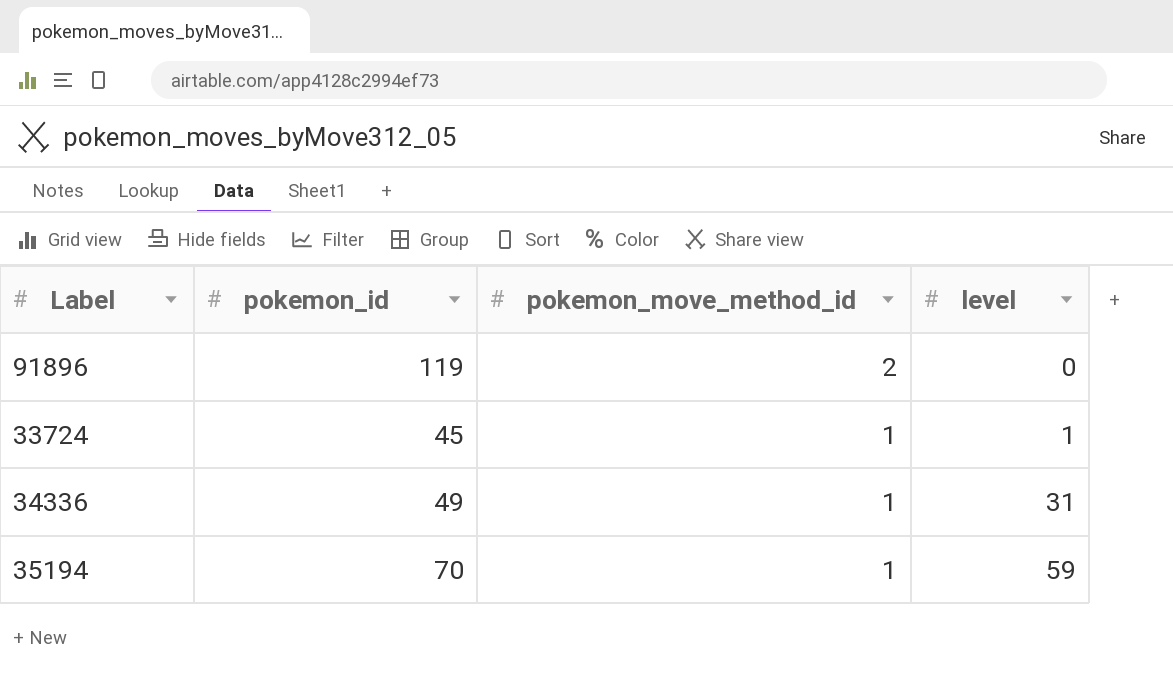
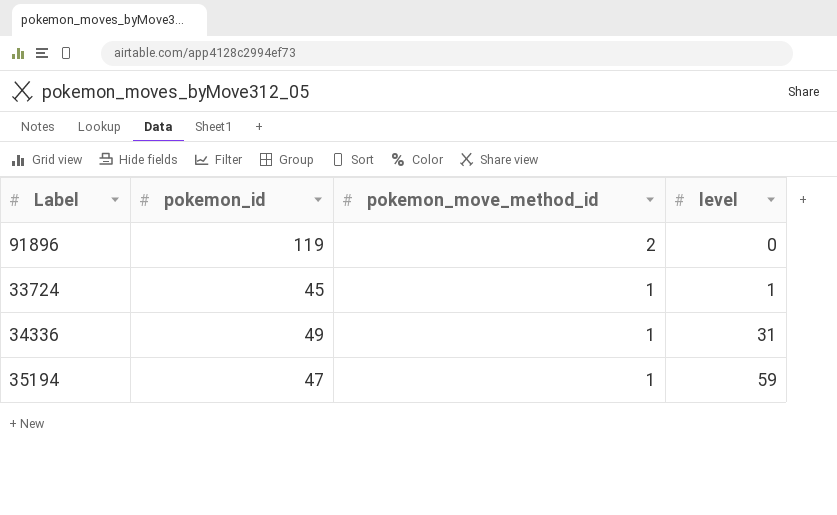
35194 | pokemon_id: 70 -> 47

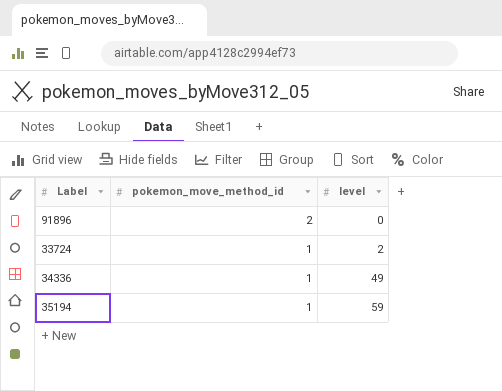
column pokemon_id | position: 2 -> none
33724 | level: 1 -> 2
34336 | level: 31 -> 49

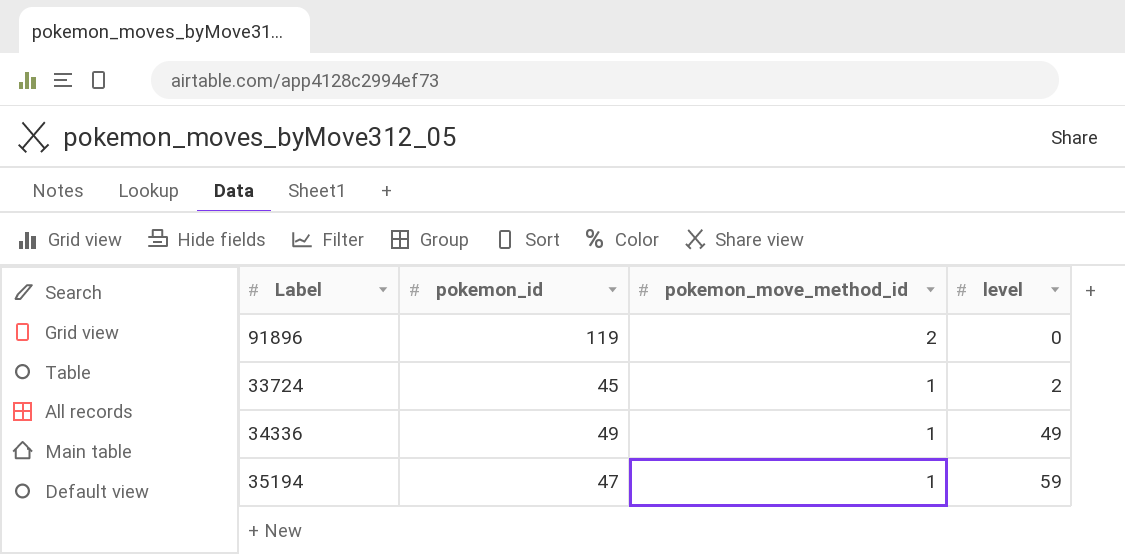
column pokemon_id | position: none -> 2

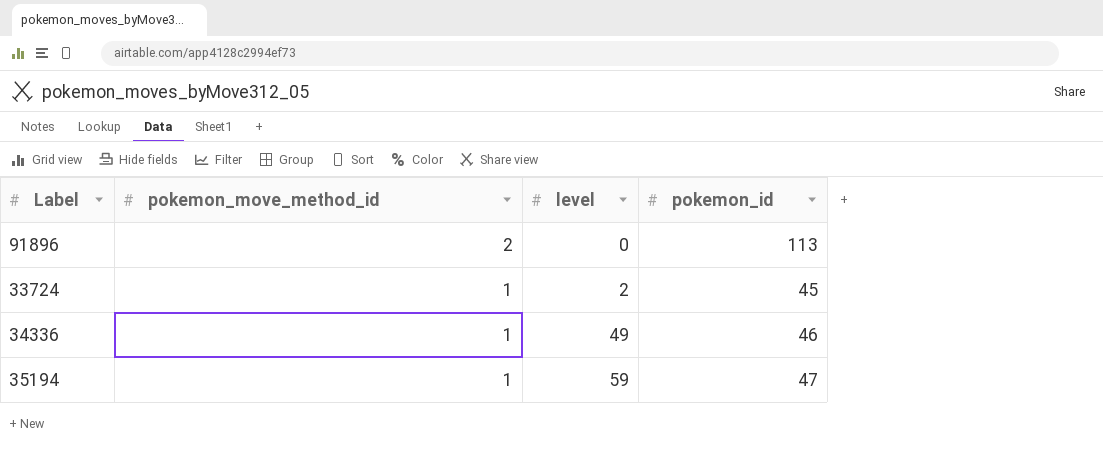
column pokemon_id | position: 2 -> 4
91896 | pokemon_id: 119 -> 113
34336 | pokemon_id: 49 -> 46

